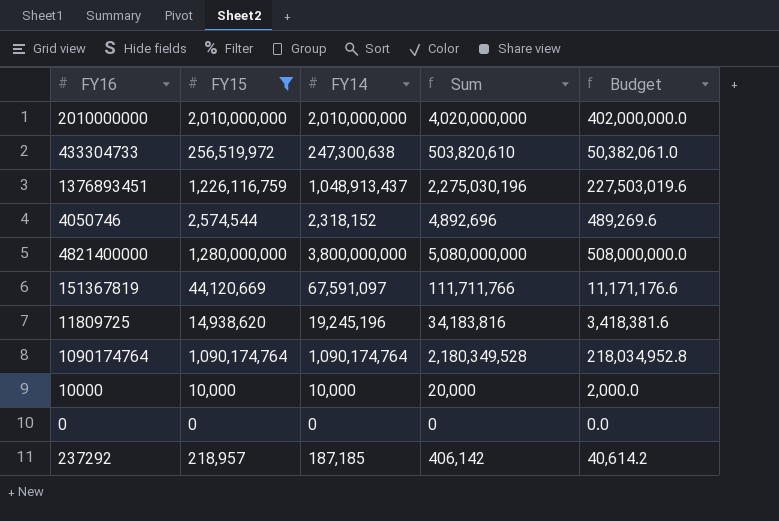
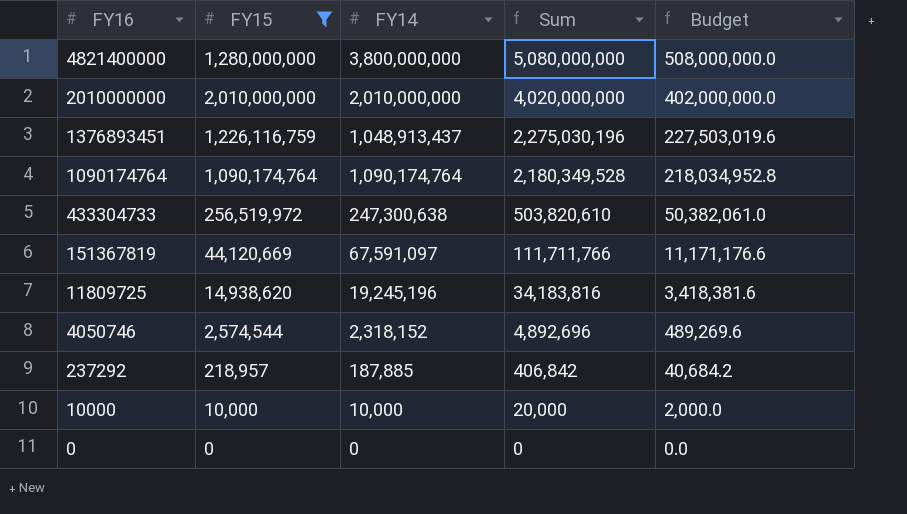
row order: none -> FY16 descending
237292 | FY14: 187,185 -> 187,885
237292 | Sum: 406,142 -> 406,842
237292 | Budget: 40,614.2 -> 40,684.2

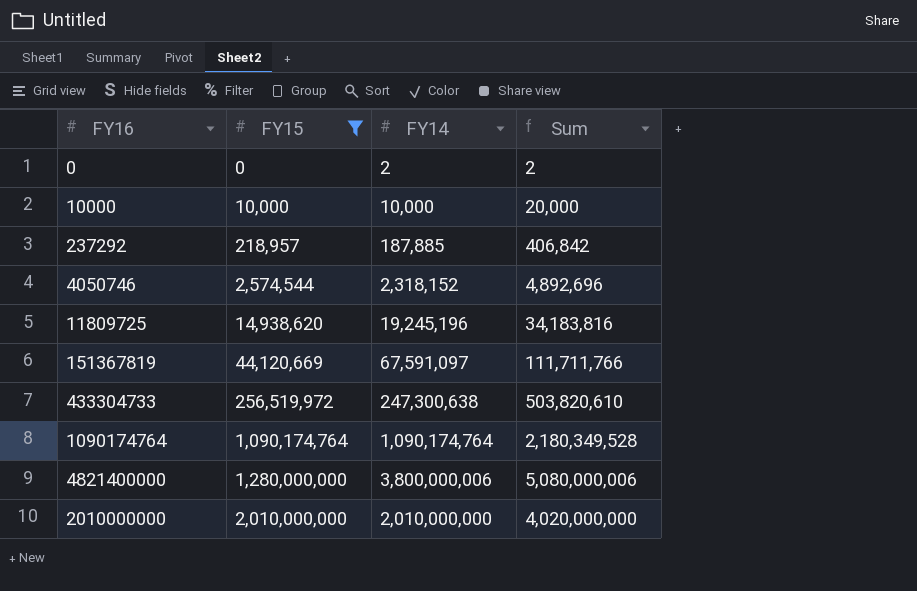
row order: FY16 descending -> FY15 ascending
column Budget | formula: [Sum] * 0.1 -> none
row 1376893451: 1,226,116,759 | 1,048,913,437 | 2,275,030,196 | 227,503,019.6 -> none
0 | FY14: 0 -> 2
0 | Sum: 0 -> 2
4821400000 | FY14: 3,800,000,000 -> 3,800,000,006
4821400000 | Sum: 5,080,000,000 -> 5,080,000,006

